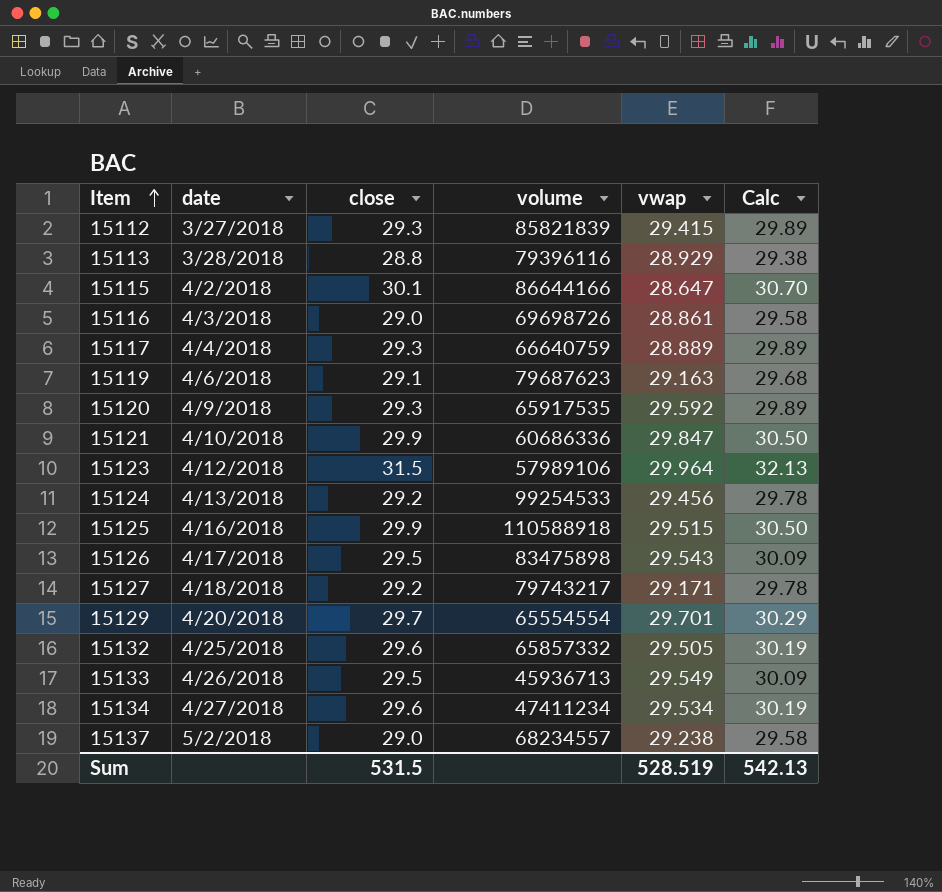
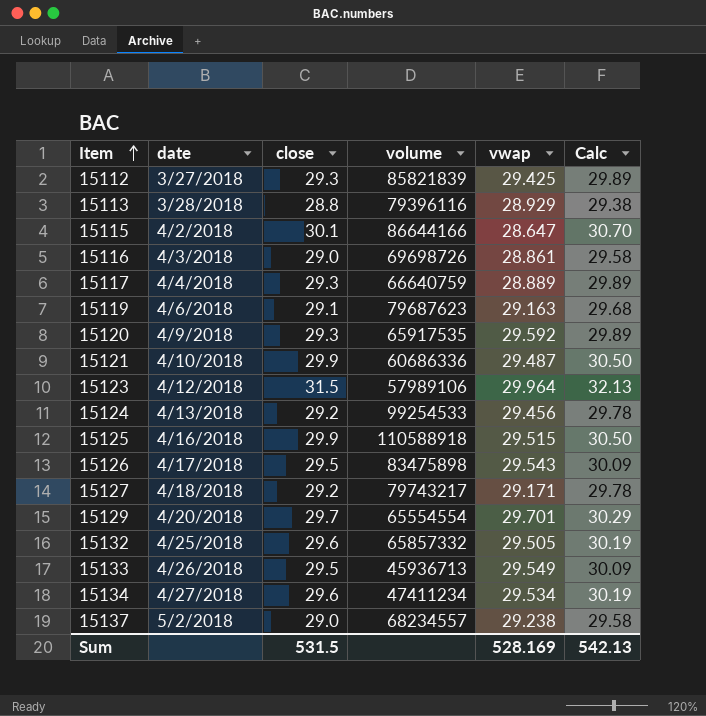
15112 | vwap: 29.415 -> 29.425
15121 | vwap: 29.847 -> 29.487
Sum | vwap: 528.519 -> 528.169

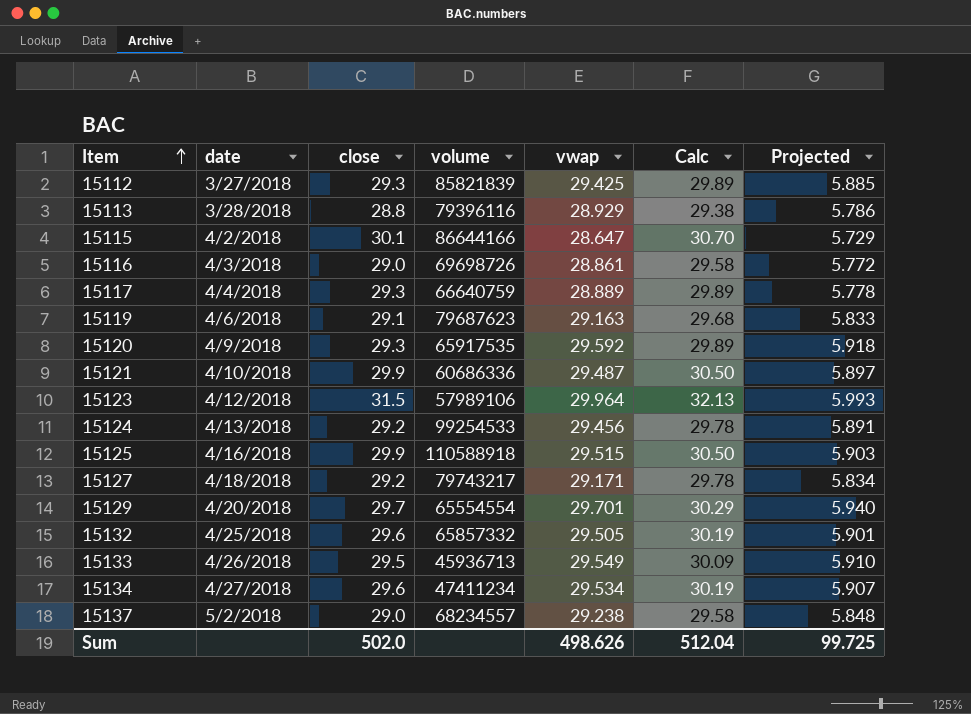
column Projected | formula: none -> [vwap] * 0.2
row 15126: 4/17/2018 | 29.5 | 83475898 | 29.543 | 30.09 -> none
Sum | close: 531.5 -> 502.0
Sum | vwap: 528.169 -> 498.626
Sum | Calc: 542.13 -> 512.04

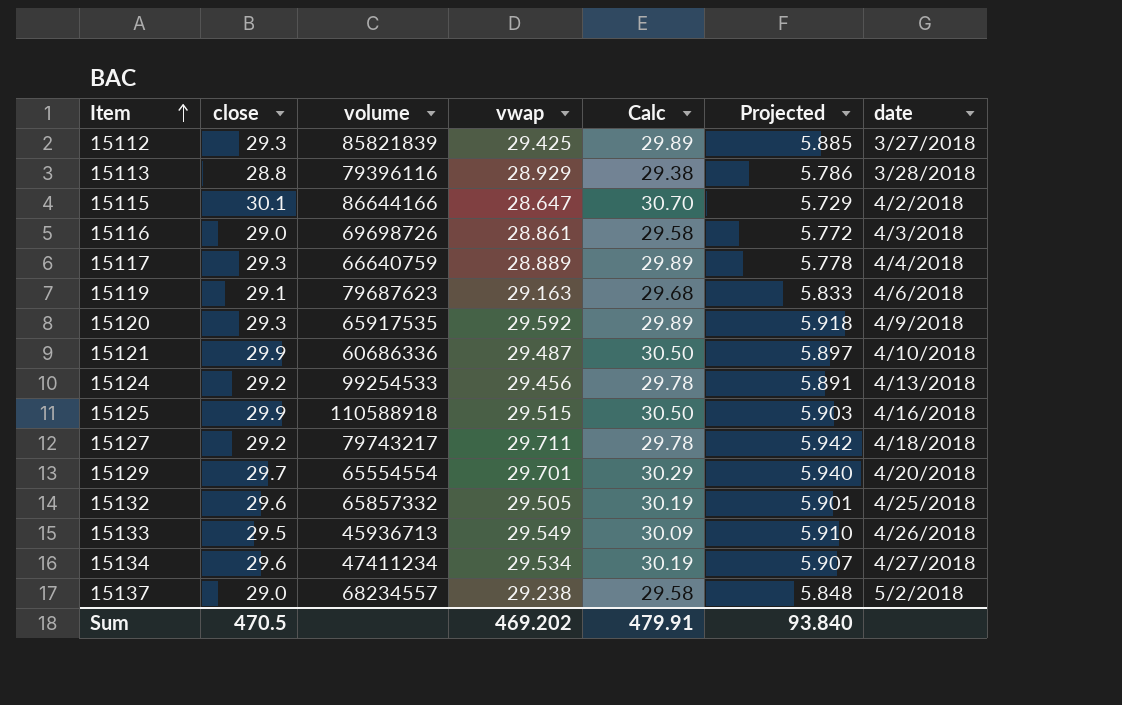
column date | position: 2 -> 7
row 15123: 4/12/2018 | 31.5 | 57989106 | 29.964 | 32.13 | 5.993 -> none
15127 | vwap: 29.171 -> 29.711
15127 | Projected: 5.834 -> 5.942
Sum | close: 502.0 -> 470.5
Sum | vwap: 498.626 -> 469.202
Sum | Calc: 512.04 -> 479.91
Sum | Projected: 99.725 -> 93.840

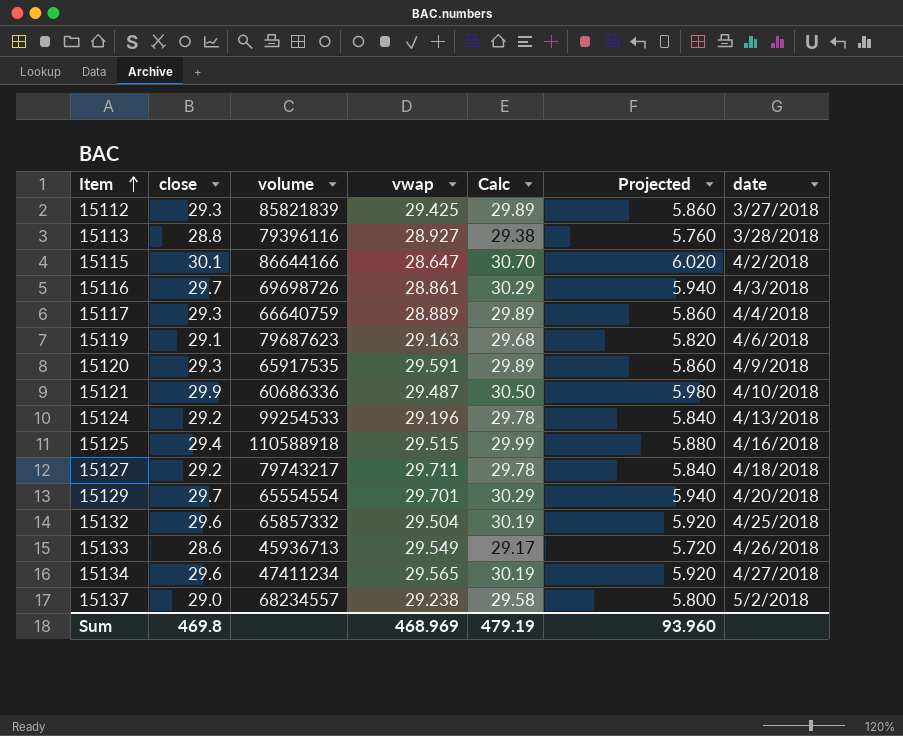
column Projected | formula: [vwap] * 0.2 -> [close] * 0.2
15113 | vwap: 28.929 -> 28.927
15116 | close: 29.0 -> 29.7
15116 | Calc: 29.58 -> 30.29
15120 | vwap: 29.592 -> 29.591
15124 | vwap: 29.456 -> 29.196
15125 | close: 29.9 -> 29.4
15125 | Calc: 30.50 -> 29.99
15132 | vwap: 29.505 -> 29.504
15133 | close: 29.5 -> 28.6
15133 | Calc: 30.09 -> 29.17
15134 | vwap: 29.534 -> 29.565
Sum | close: 470.5 -> 469.8
Sum | vwap: 469.202 -> 468.969
Sum | Calc: 479.91 -> 479.19
Sum | Projected: 93.840 -> 93.960

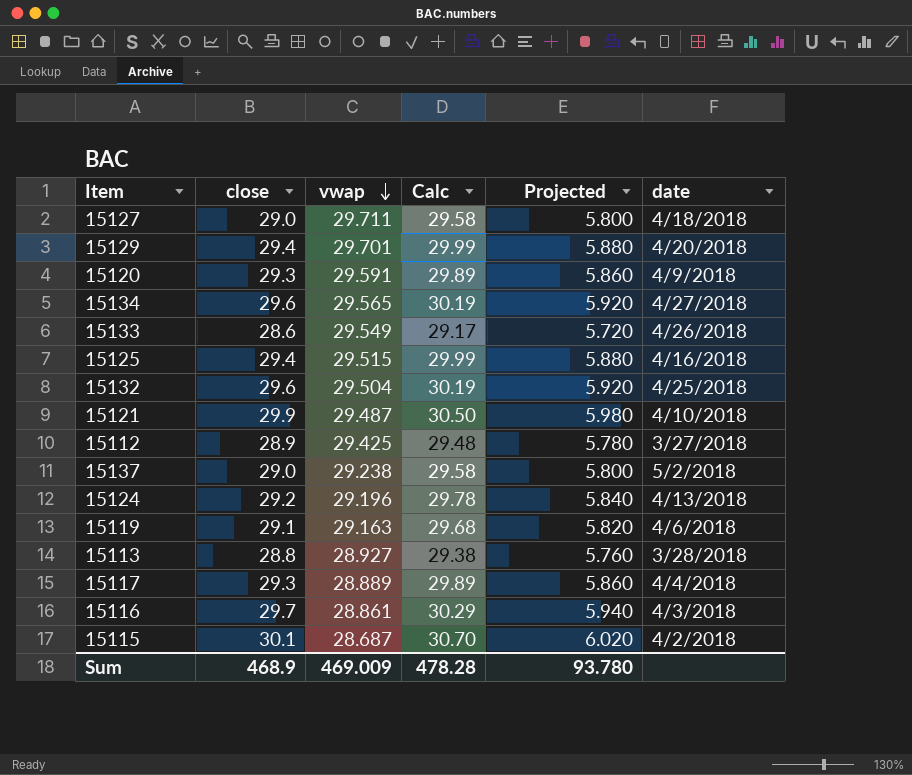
row order: Item ascending -> vwap descending
column volume | position: 3 -> none
15127 | close: 29.2 -> 29.0
15127 | Calc: 29.78 -> 29.58
15127 | Projected: 5.840 -> 5.800
15129 | close: 29.7 -> 29.4
15129 | Calc: 30.29 -> 29.99
15129 | Projected: 5.940 -> 5.880
15112 | close: 29.3 -> 28.9
15112 | Calc: 29.89 -> 29.48
15112 | Projected: 5.860 -> 5.780
15115 | vwap: 28.647 -> 28.687
Sum | close: 469.8 -> 468.9
Sum | vwap: 468.969 -> 469.009
Sum | Calc: 479.19 -> 478.28
Sum | Projected: 93.960 -> 93.780

